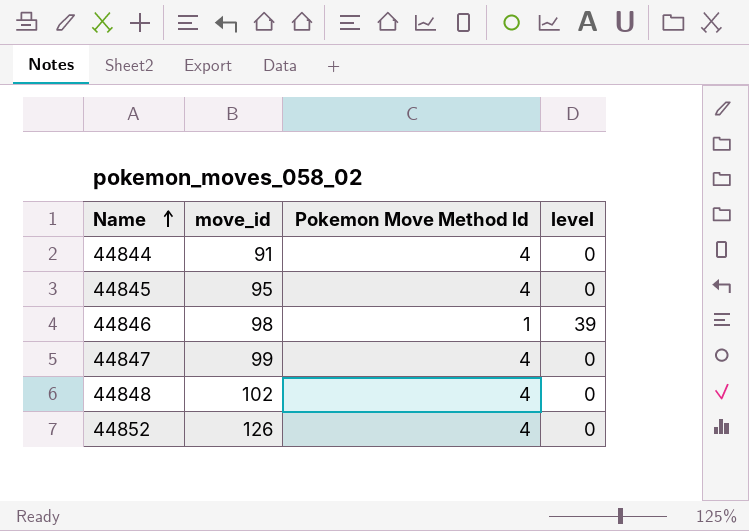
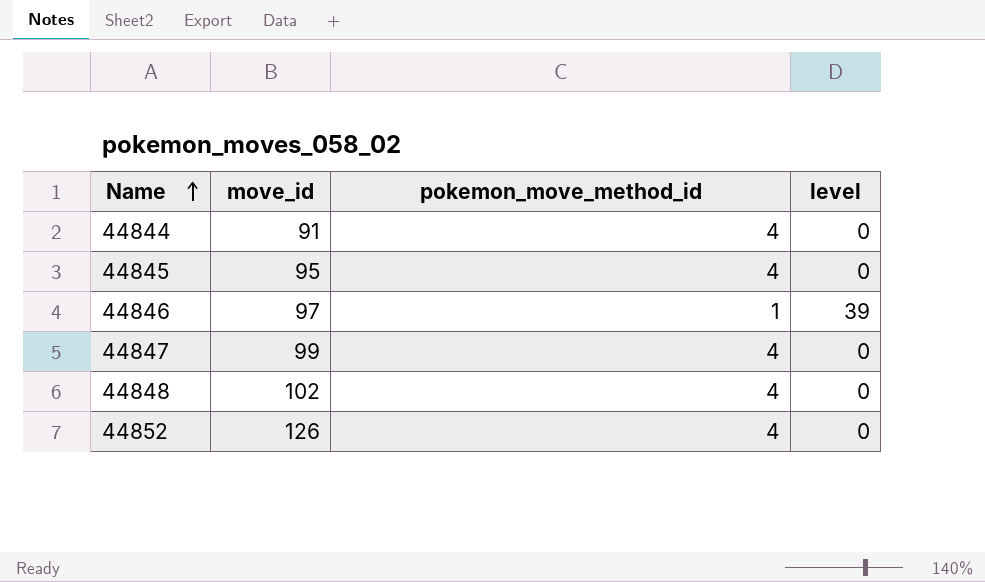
column name: Pokemon Move Method Id -> pokemon_move_method_id
44846 | move_id: 98 -> 97

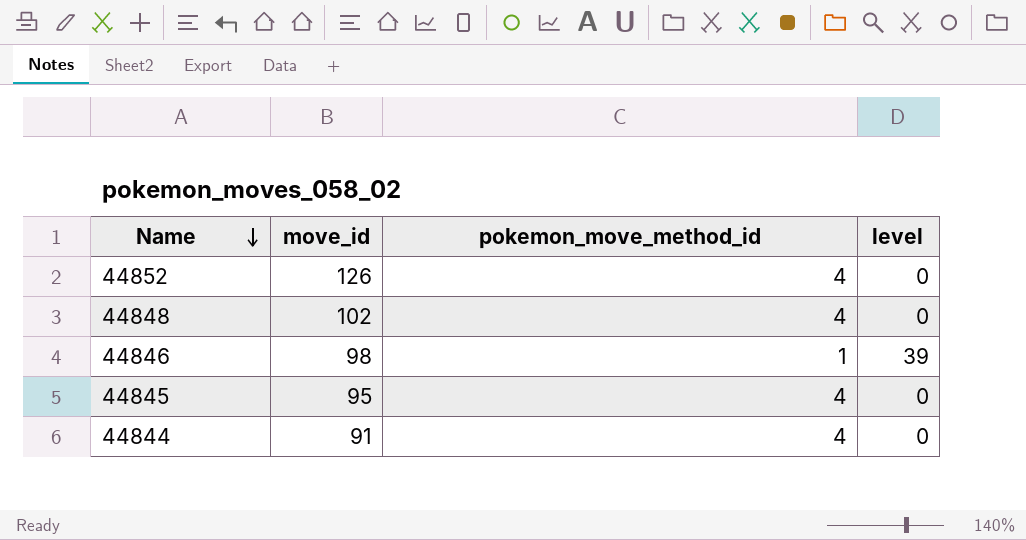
row order: Name ascending -> Name descending
row 44847: 99 | 4 | 0 -> none
44846 | move_id: 97 -> 98

